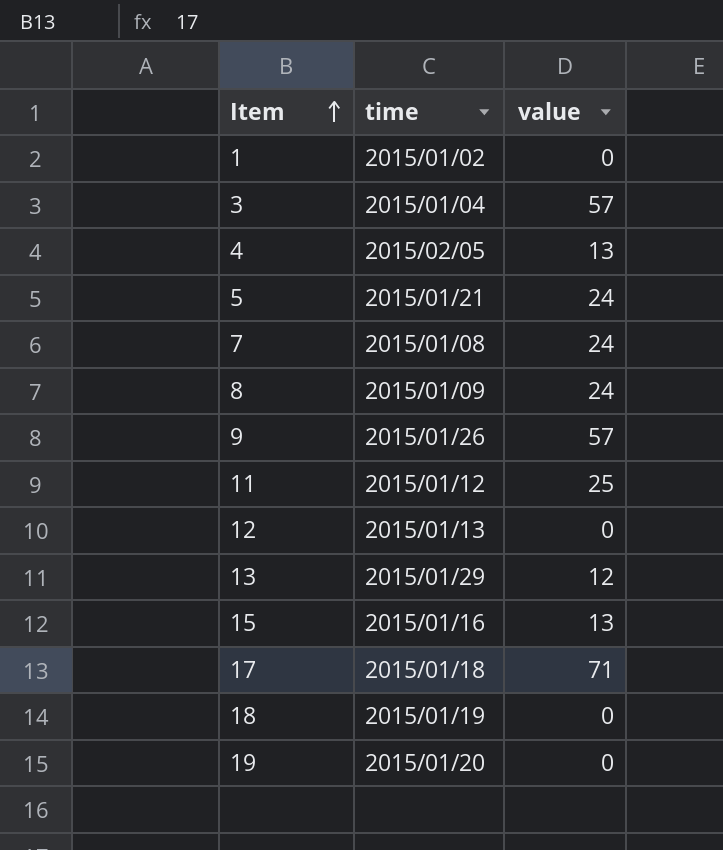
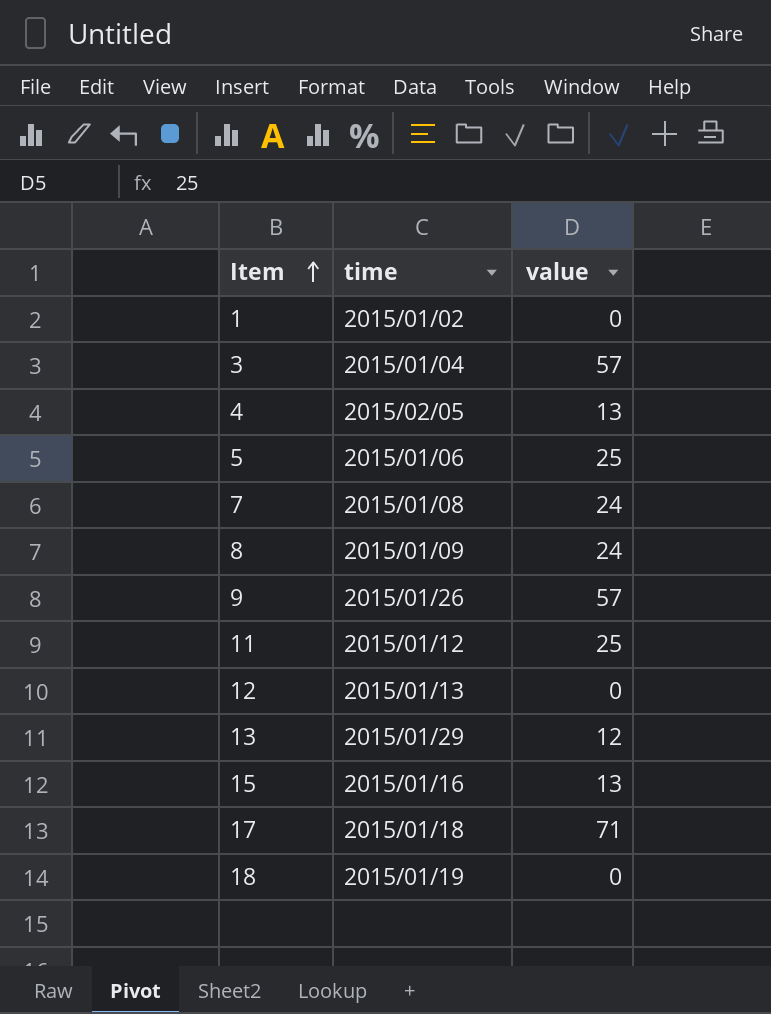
row 19: 2015/01/20 | 0 -> none
5 | time: 2015/01/21 -> 2015/01/06
5 | value: 24 -> 25

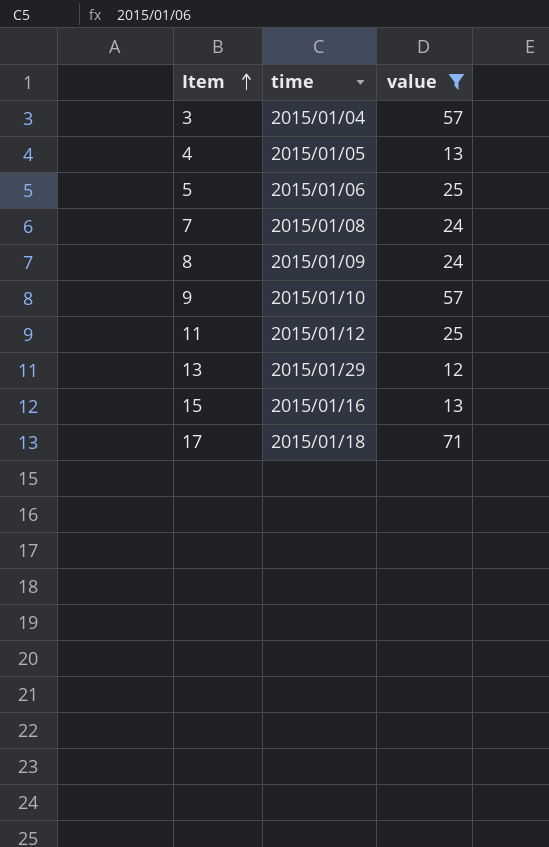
filter: none -> value != 0
4 | time: 2015/02/05 -> 2015/01/05
9 | time: 2015/01/26 -> 2015/01/10

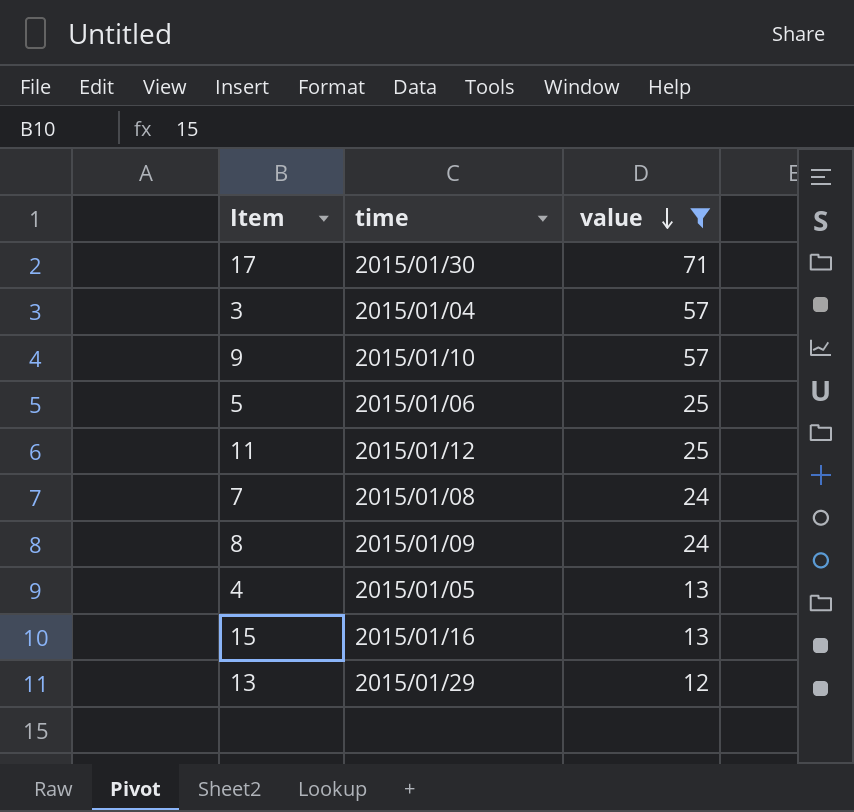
row order: Item ascending -> value descending
17 | time: 2015/01/18 -> 2015/01/30

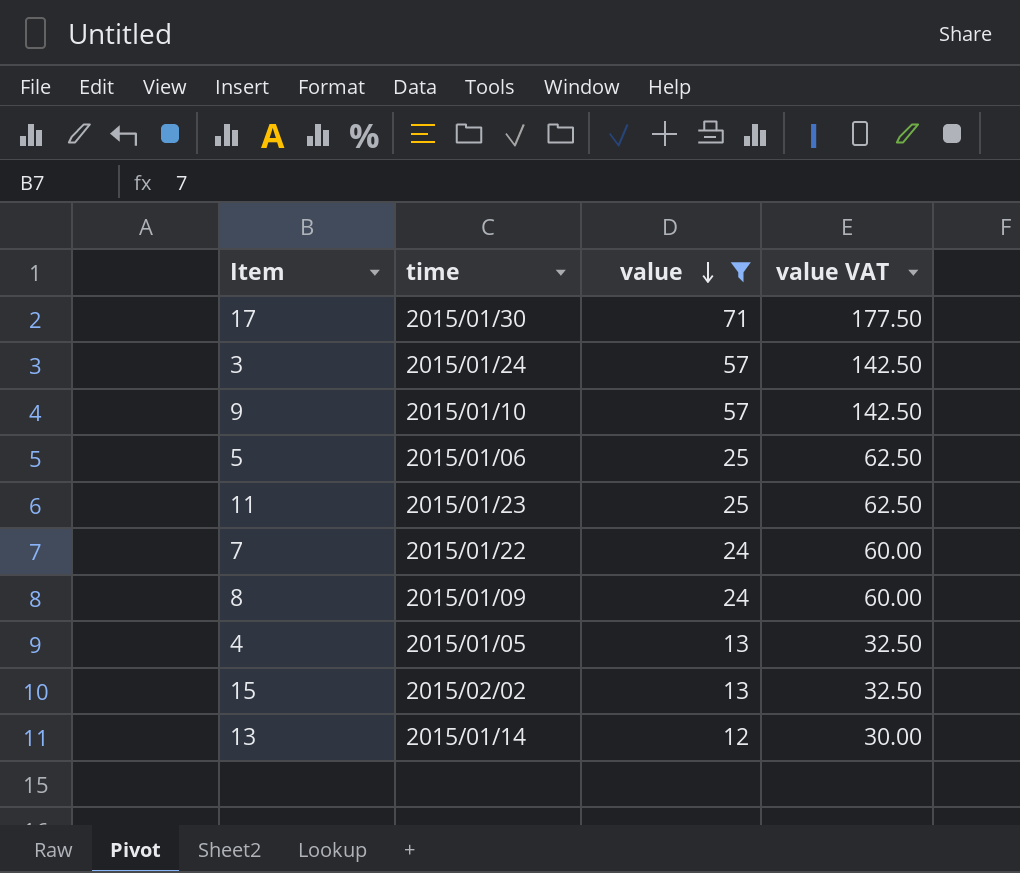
column value VAT | formula: none -> [value] * 2.5
3 | time: 2015/01/04 -> 2015/01/24
11 | time: 2015/01/12 -> 2015/01/23
7 | time: 2015/01/08 -> 2015/01/22
15 | time: 2015/01/16 -> 2015/02/02
13 | time: 2015/01/29 -> 2015/01/14

